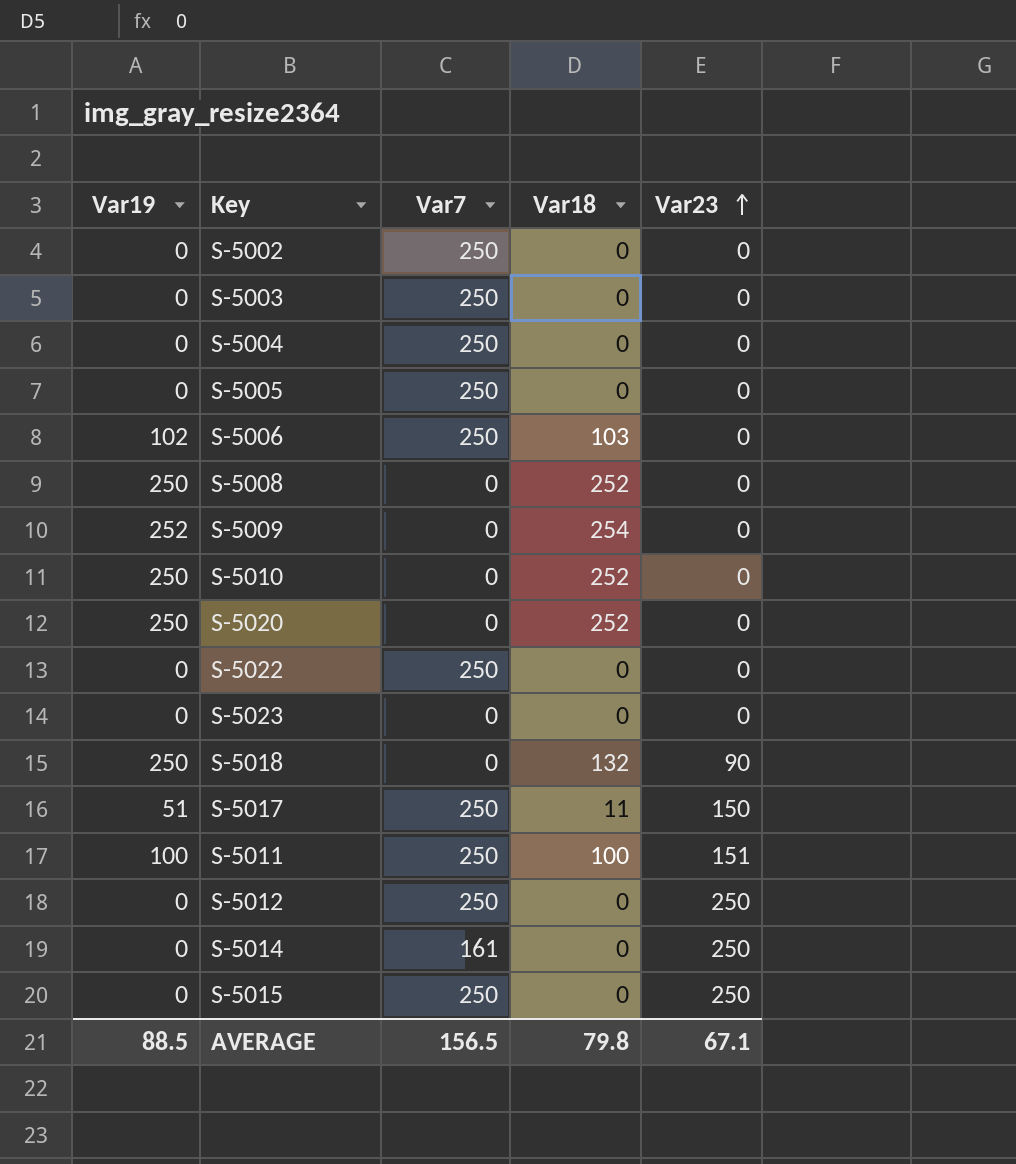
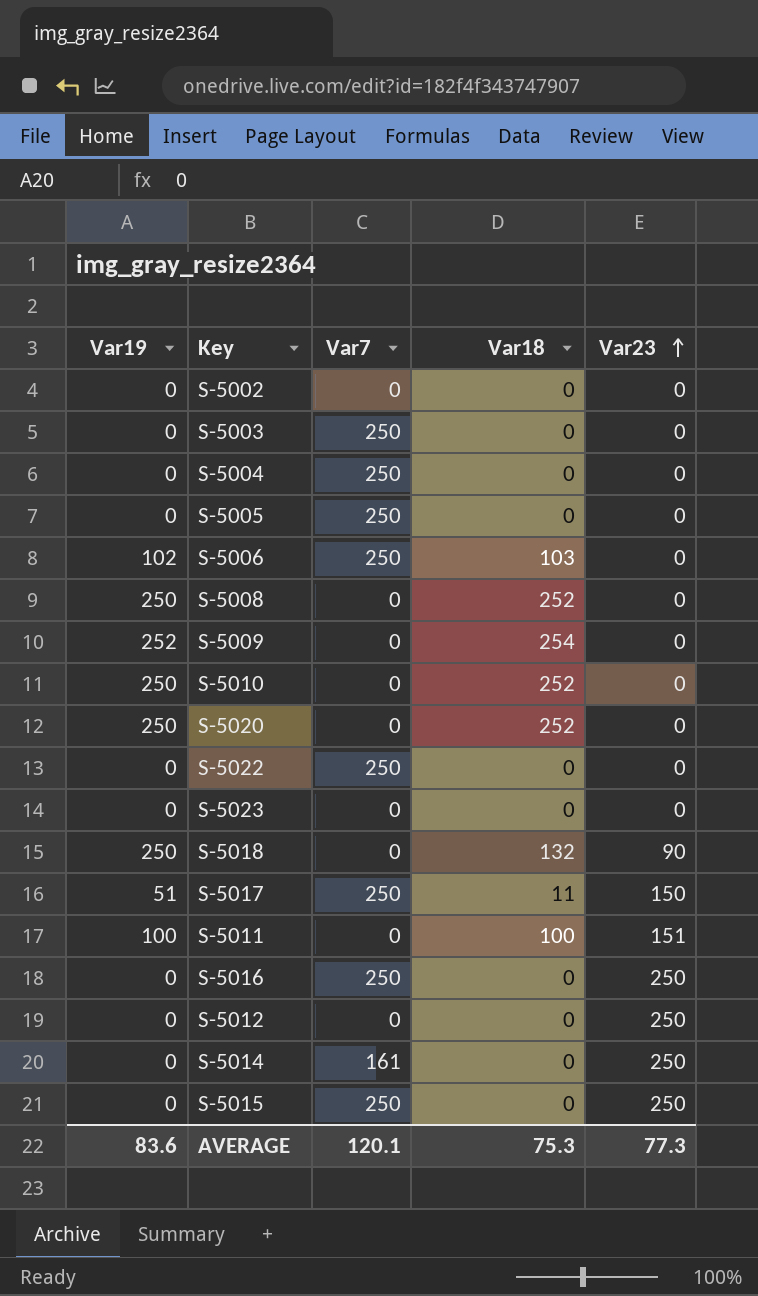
S-5002 | Var7: 250 -> 0
S-5011 | Var7: 250 -> 0
row S-5016: none -> 0 | 250 | 0 | 250
S-5012 | Var7: 250 -> 0
AVERAGE | Var19: 88.5 -> 83.6
AVERAGE | Var7: 156.5 -> 120.1
AVERAGE | Var18: 79.8 -> 75.3
AVERAGE | Var23: 67.1 -> 77.3

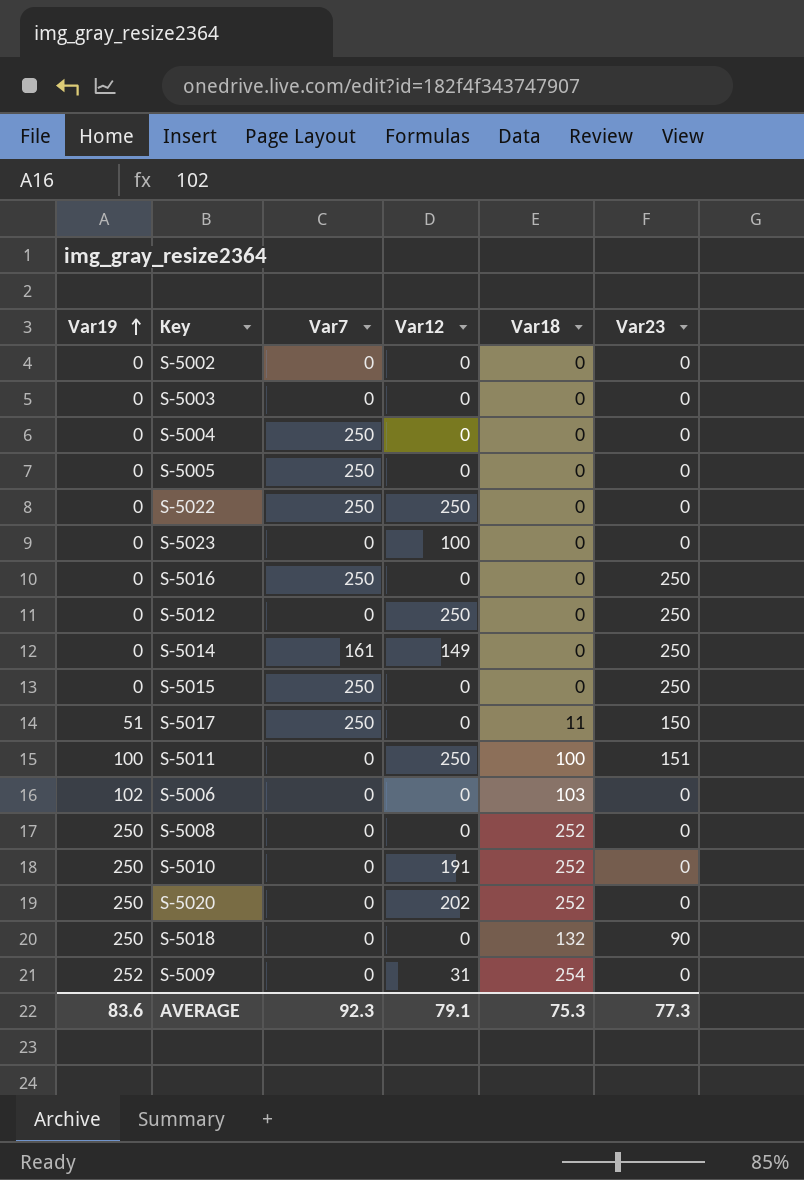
row order: Var23 ascending -> Var19 ascending
column Var12 | position: none -> 4
S-5003 | Var7: 250 -> 0
S-5006 | Var7: 250 -> 0
AVERAGE | Var7: 120.1 -> 92.3

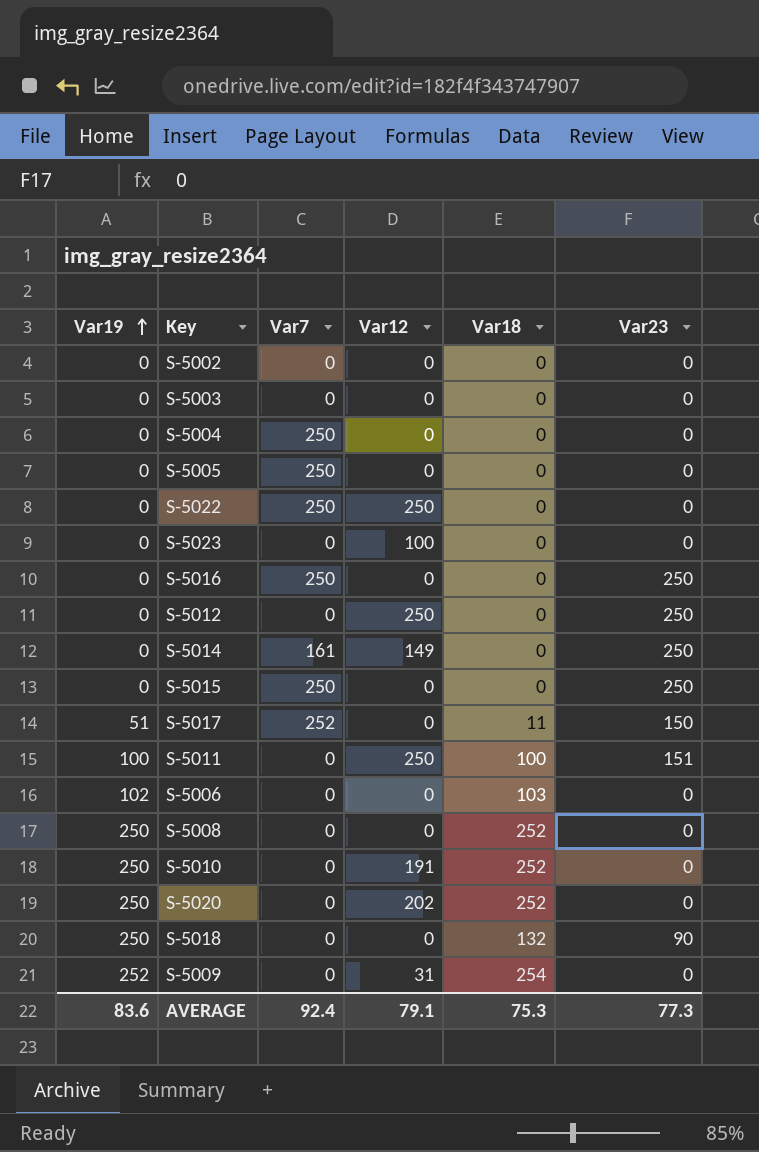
S-5017 | Var7: 250 -> 252
AVERAGE | Var7: 92.3 -> 92.4

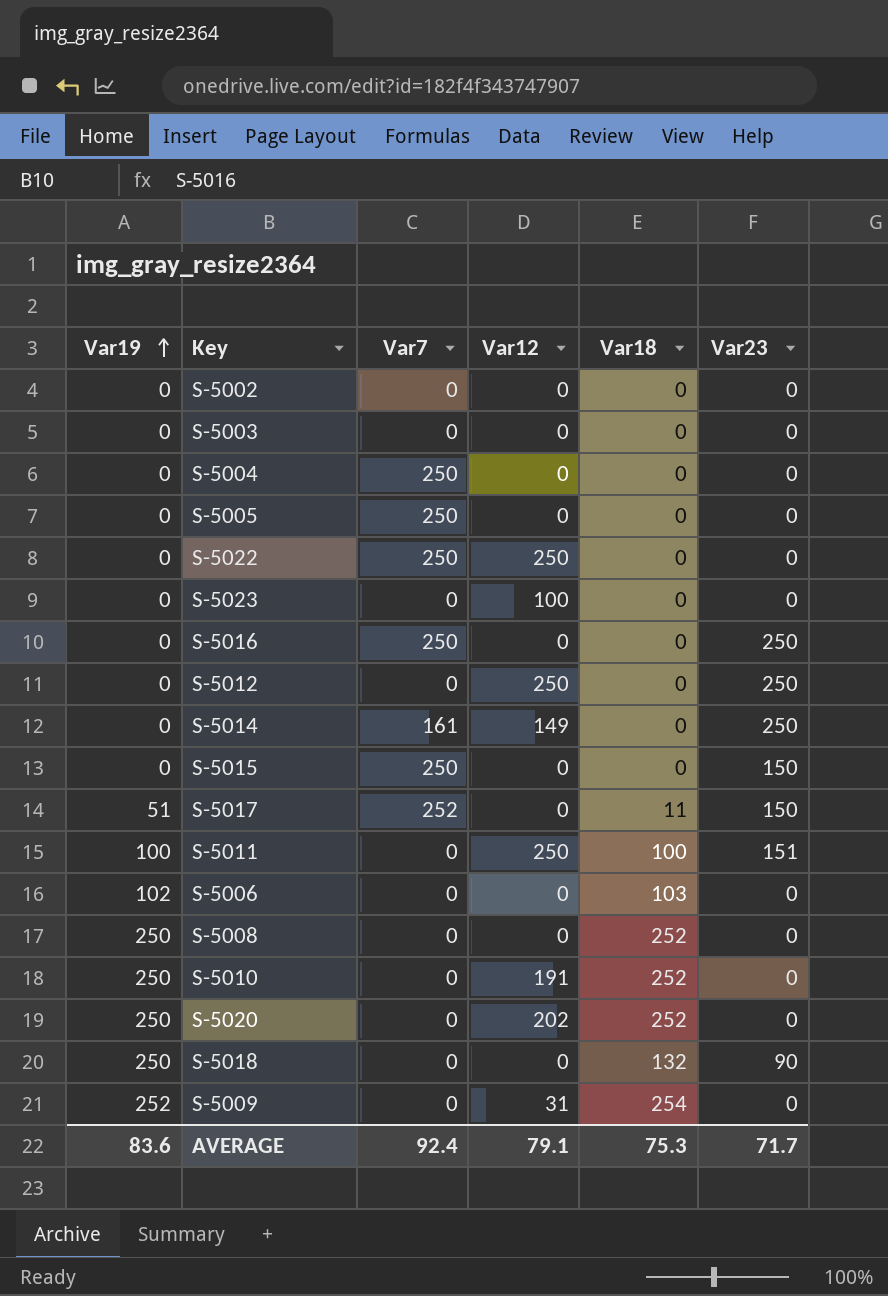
S-5015 | Var23: 250 -> 150
AVERAGE | Var23: 77.3 -> 71.7

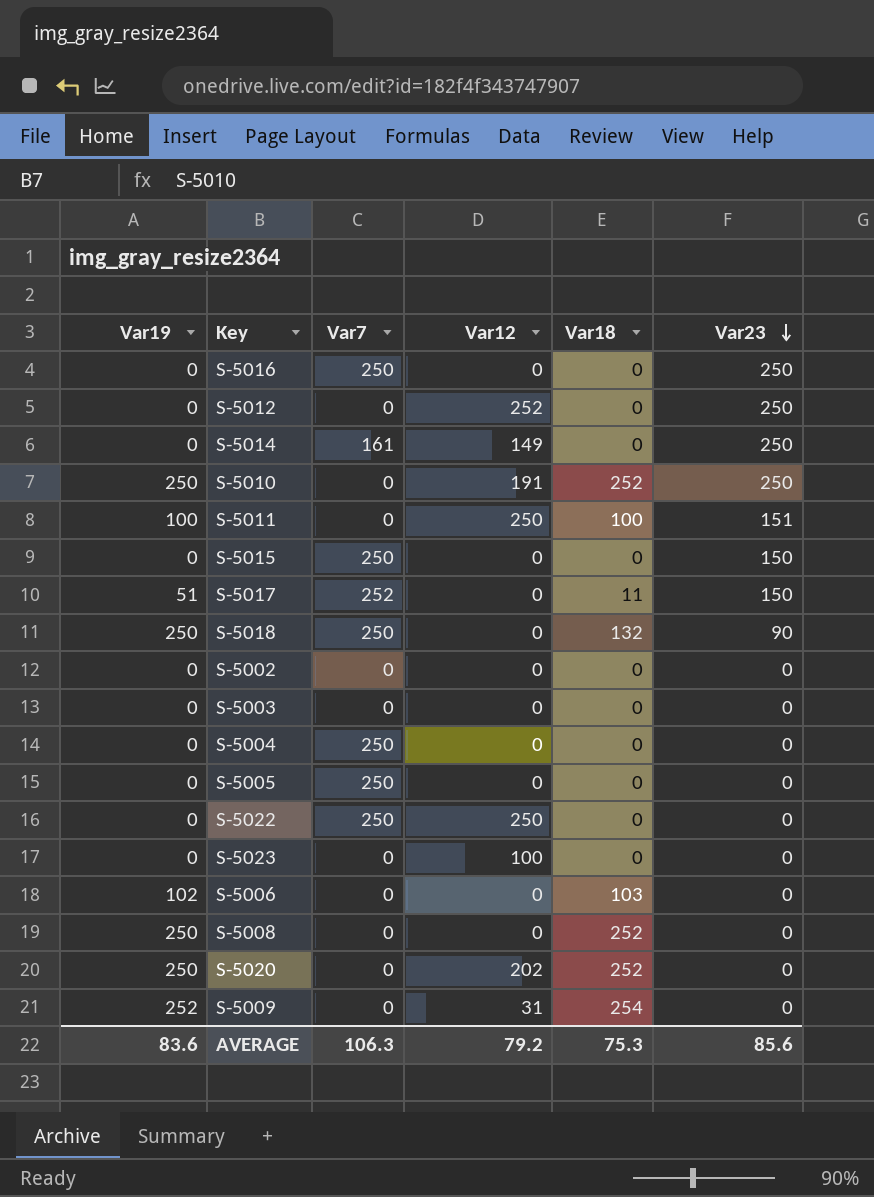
row order: Var19 ascending -> Var23 descending
S-5012 | Var12: 250 -> 252
S-5010 | Var23: 0 -> 250
S-5018 | Var7: 0 -> 250
AVERAGE | Var7: 92.4 -> 106.3
AVERAGE | Var12: 79.1 -> 79.2
AVERAGE | Var23: 71.7 -> 85.6

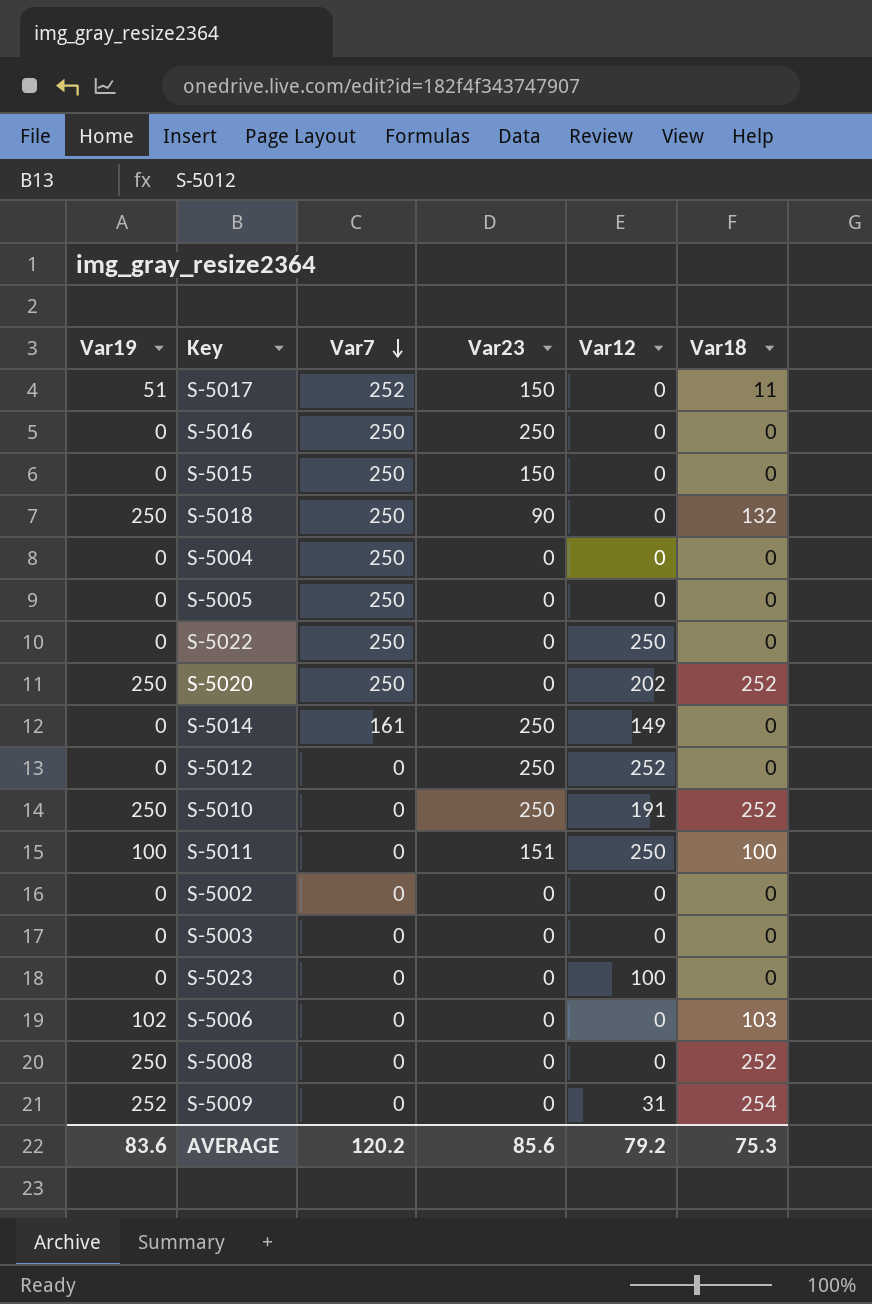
row order: Var23 descending -> Var7 descending
column Var23 | position: 6 -> 4
S-5020 | Var7: 0 -> 250
AVERAGE | Var7: 106.3 -> 120.2

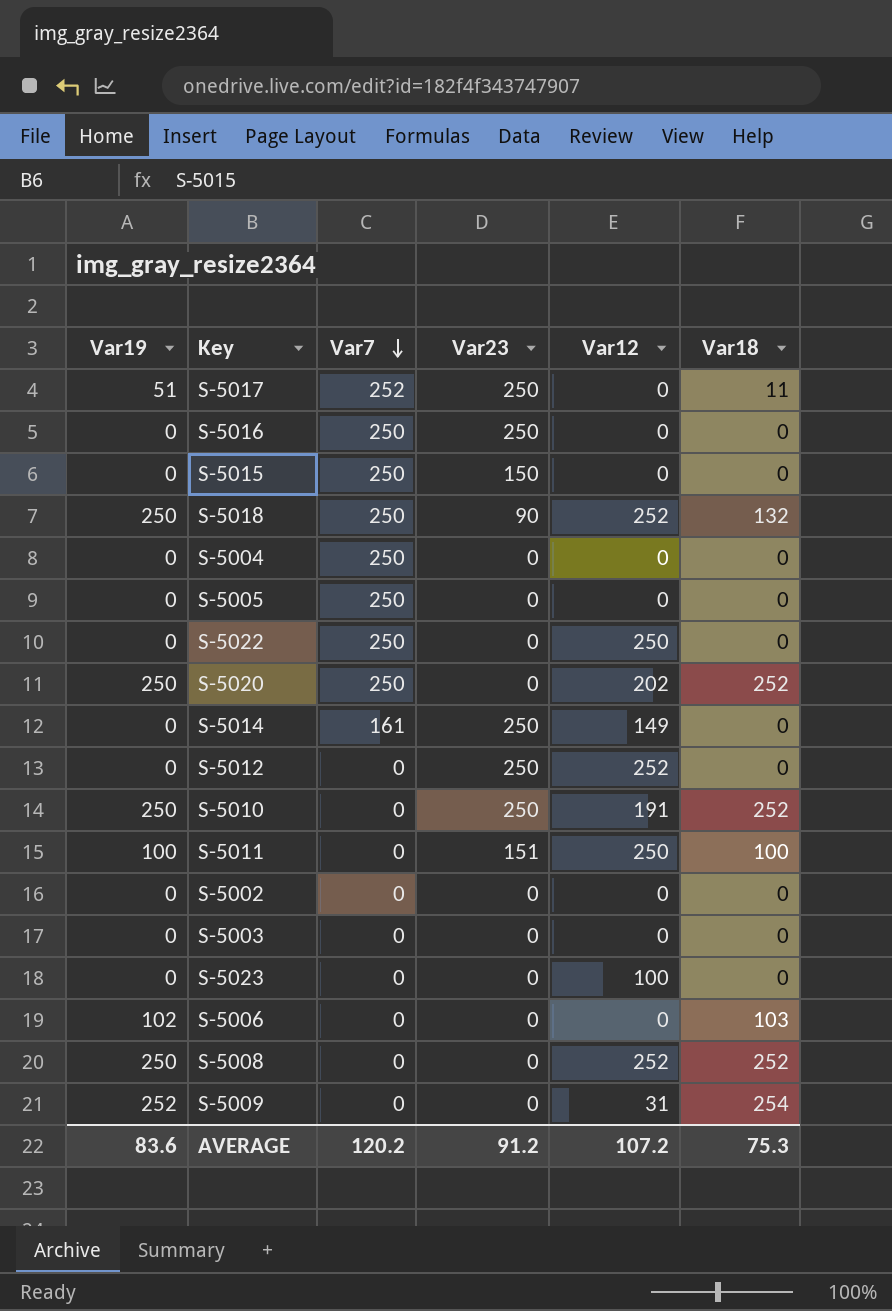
S-5017 | Var23: 150 -> 250
S-5018 | Var12: 0 -> 252
S-5008 | Var12: 0 -> 252
AVERAGE | Var23: 85.6 -> 91.2
AVERAGE | Var12: 79.2 -> 107.2

